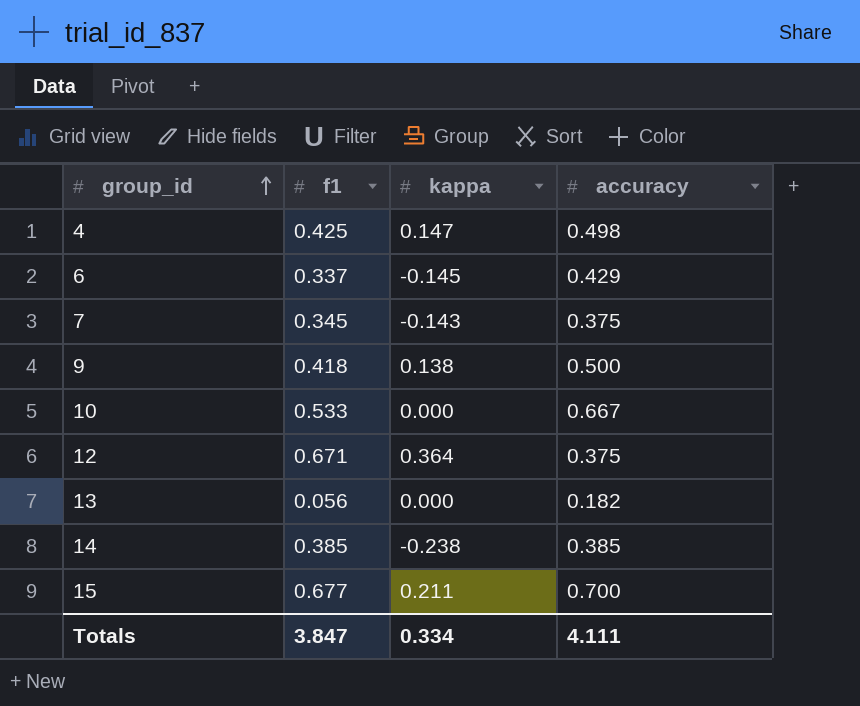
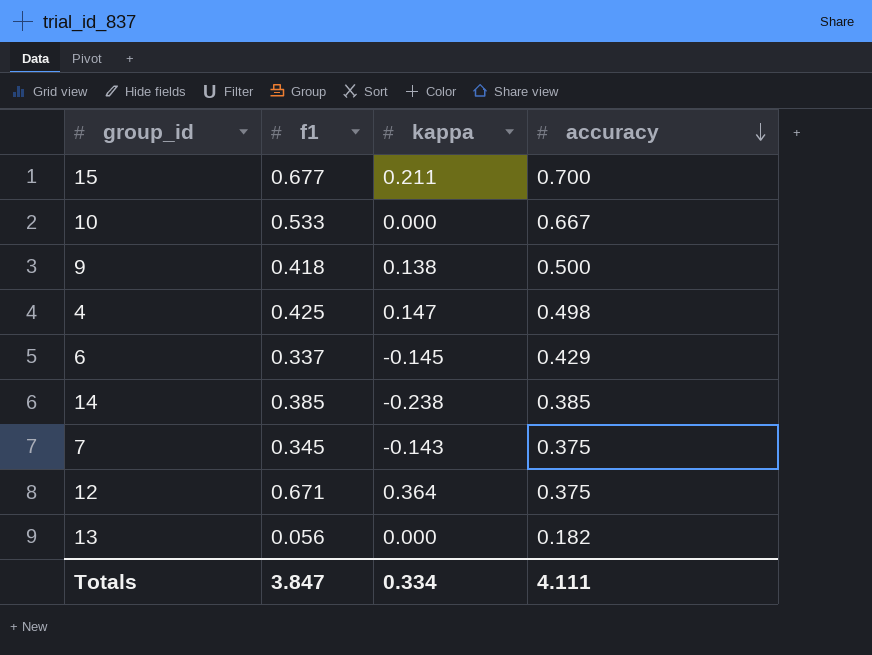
row order: group_id ascending -> accuracy descending

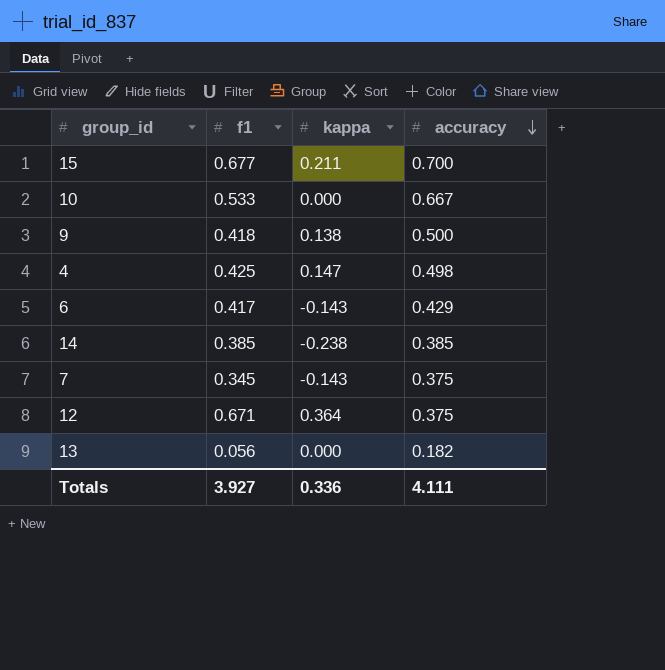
6 | f1: 0.337 -> 0.417
6 | kappa: -0.145 -> -0.143
Totals | f1: 3.847 -> 3.927
Totals | kappa: 0.334 -> 0.336

